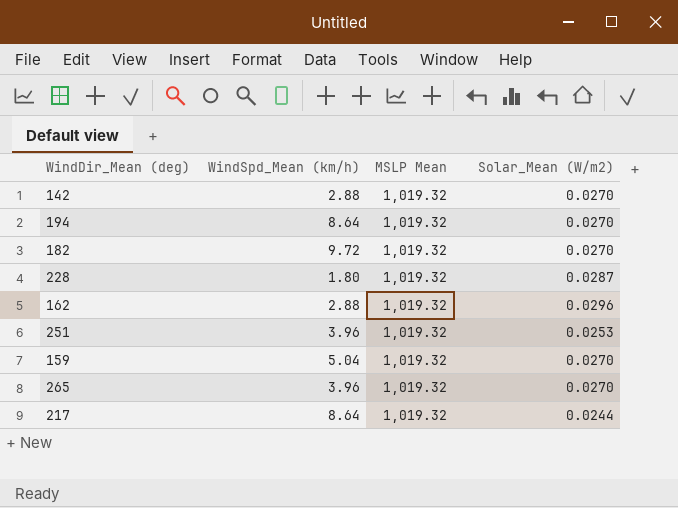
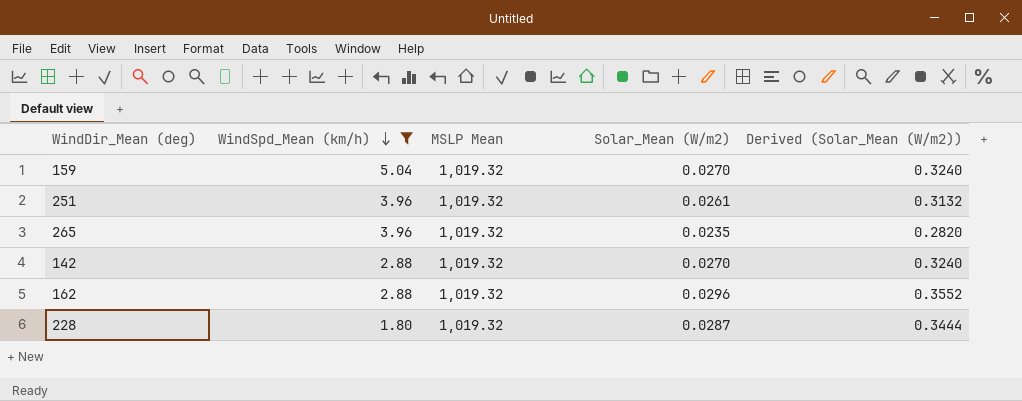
filter: none -> WindSpd_Mean (km/h) <= 5.04
row order: none -> WindSpd_Mean (km/h) descending
column Derived (Solar_Mean (W/m2)) | formula: none -> [Solar_Mean (W/m2)] * 12
251 | Solar_Mean (W/m2): 0.0253 -> 0.0261
265 | Solar_Mean (W/m2): 0.0270 -> 0.0235

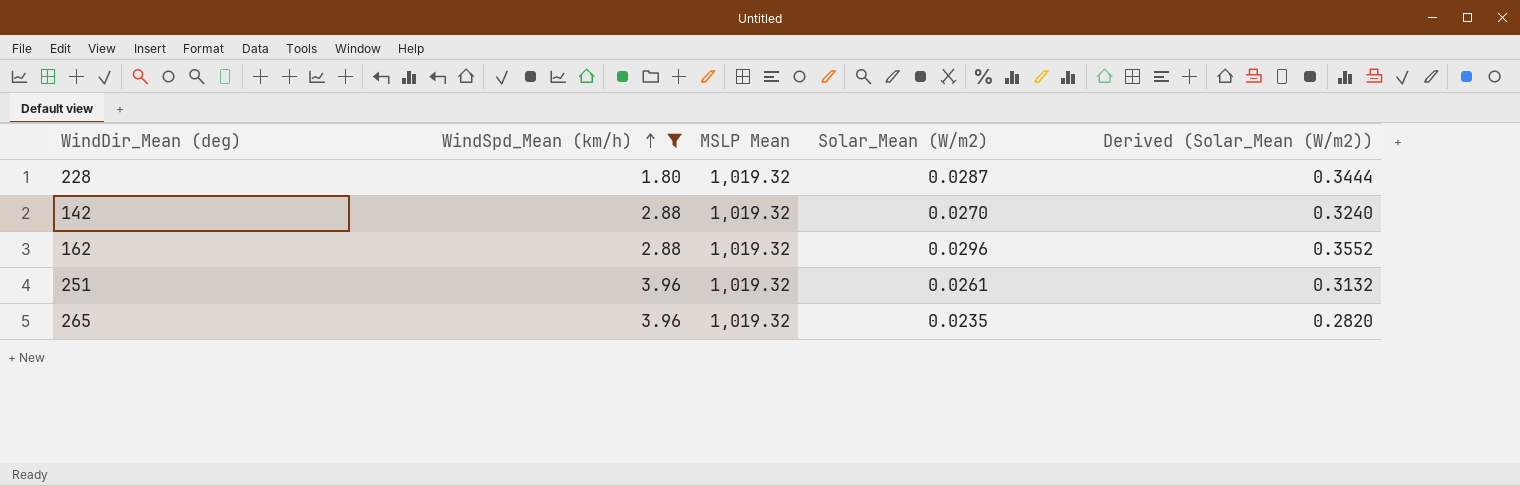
row order: WindSpd_Mean (km/h) descending -> WindSpd_Mean (km/h) ascending
row 159: 5.04 | 1,019.32 | 0.0270 | 0.3240 -> none

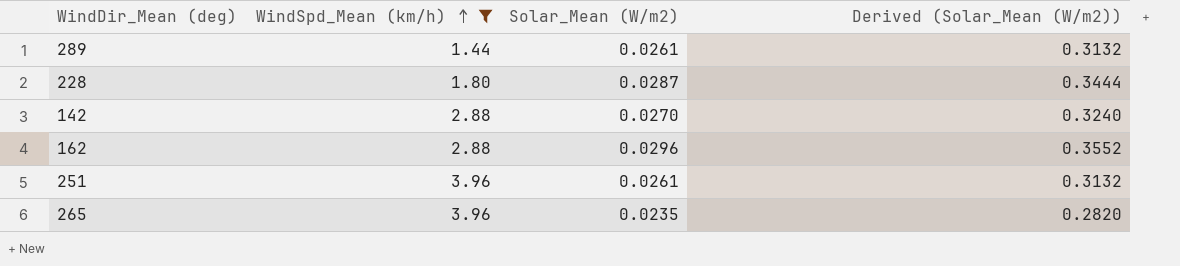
column MSLP Mean | position: 3 -> none
row 289: none -> 1.44 | 0.0261 | 0.3132

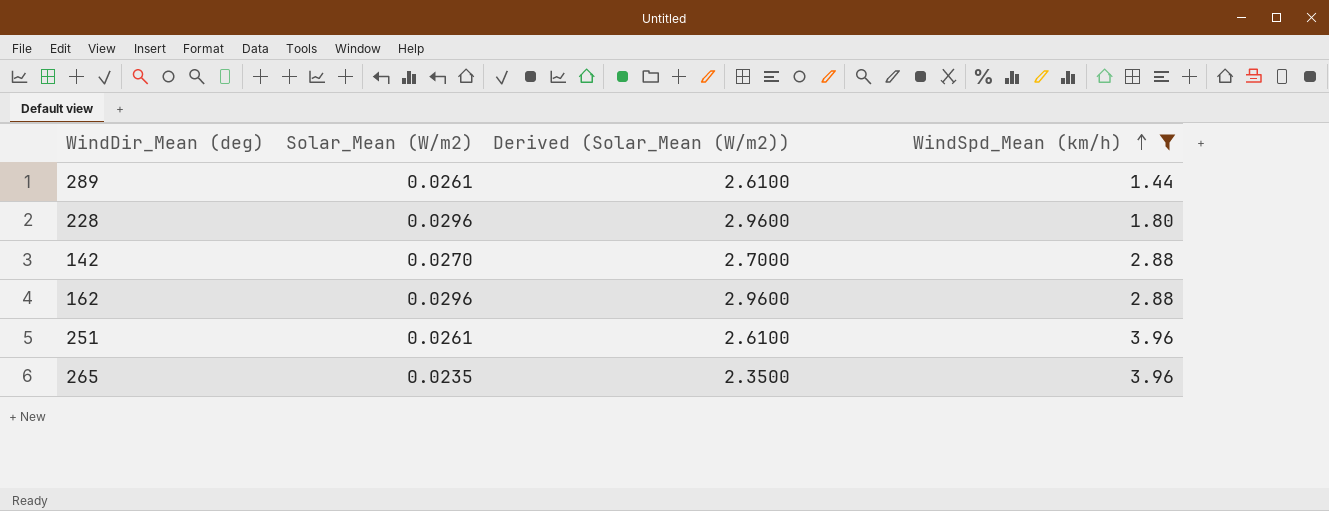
column Derived (Solar_Mean (W/m2)) | formula: [Solar_Mean (W/m2)] * 12 -> [Solar_Mean (W/m2)] * 100
column WindSpd_Mean (km/h) | position: 2 -> 4
228 | Solar_Mean (W/m2): 0.0287 -> 0.0296

